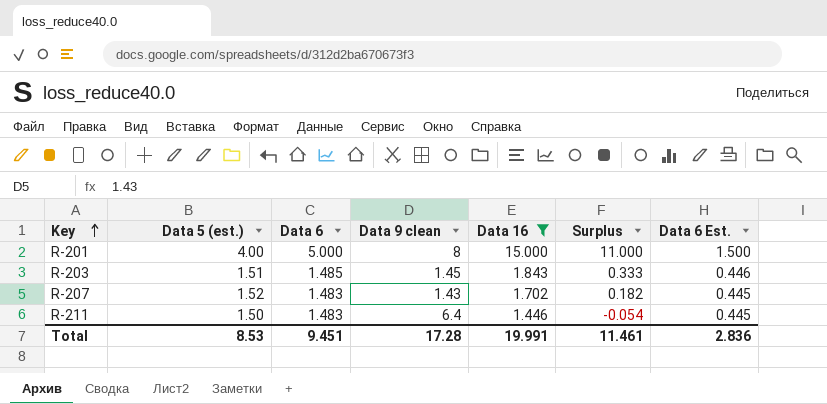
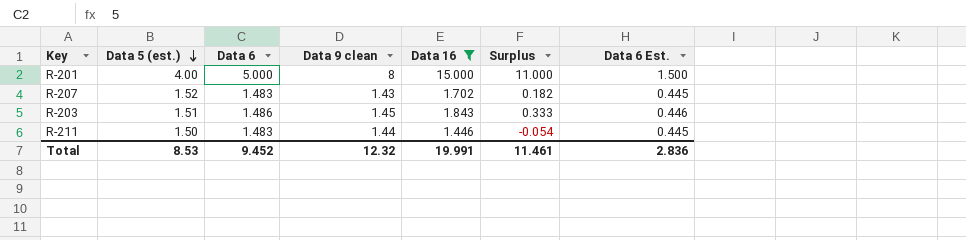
row order: Key ascending -> Data 5 (est.) descending
R-203 | Data 6: 1.485 -> 1.486
R-211 | Data 9 clean: 6.4 -> 1.44
Total | Data 6: 9.451 -> 9.452
Total | Data 9 clean: 17.28 -> 12.32

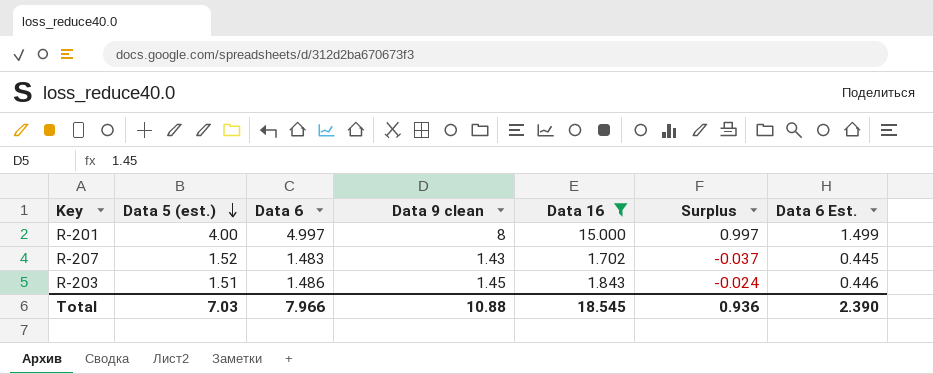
column Surplus | formula: [Data 16] - [Data 5 (est.)] -> [Data 6] - [Data 5 (est.)]
row R-211: 1.50 | 1.483 | 1.44 | 1.446 | -0.054 | 0.445 -> none
R-201 | Data 6: 5.000 -> 4.997
R-201 | Data 6 Est.: 1.500 -> 1.499
Total | Data 5 (est.): 8.53 -> 7.03
Total | Data 6: 9.452 -> 7.966
Total | Data 9 clean: 12.32 -> 10.88
Total | Data 16: 19.991 -> 18.545
Total | Surplus: 11.461 -> 0.936
Total | Data 6 Est.: 2.836 -> 2.390

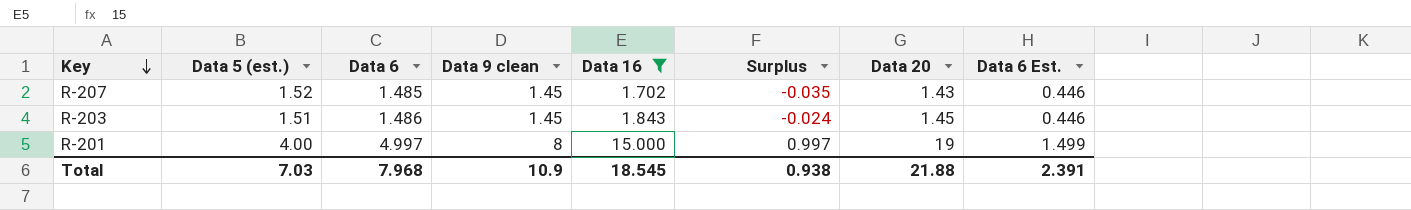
row order: Data 5 (est.) descending -> Key descending
column Data 20 | position: none -> 7
R-207 | Data 6: 1.483 -> 1.485
R-207 | Data 9 clean: 1.43 -> 1.45
R-207 | Surplus: -0.037 -> -0.035
R-207 | Data 6 Est.: 0.445 -> 0.446
Total | Data 6: 7.966 -> 7.968
Total | Data 9 clean: 10.88 -> 10.9
Total | Surplus: 0.936 -> 0.938
Total | Data 6 Est.: 2.390 -> 2.391

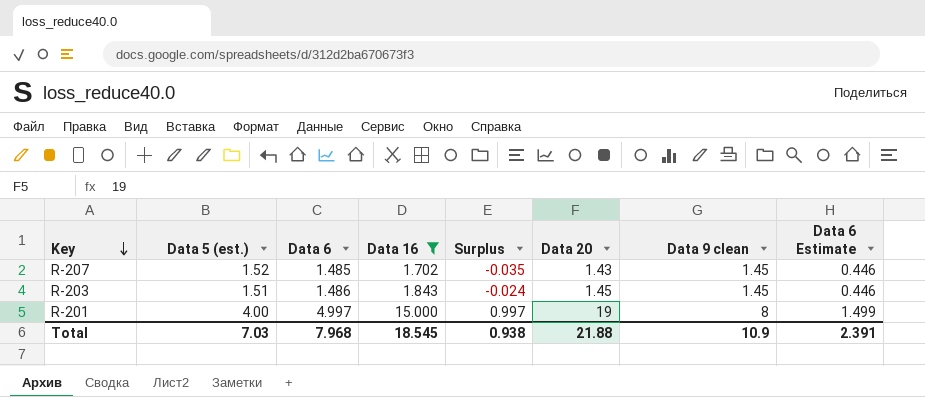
column Data 9 clean | position: 4 -> 7
column name: Data 6 Est. -> Data 6 Estimate

